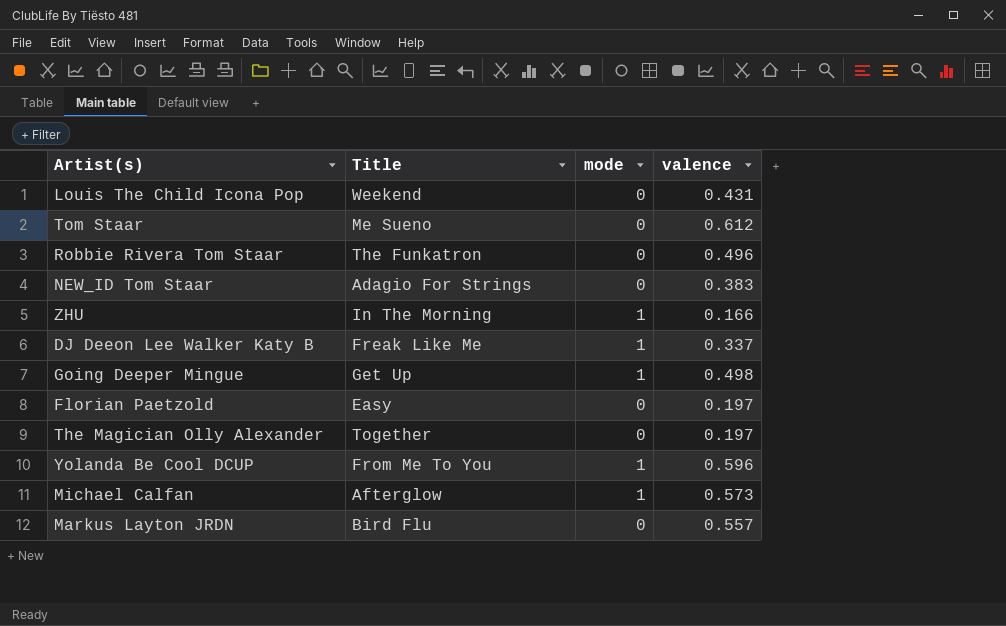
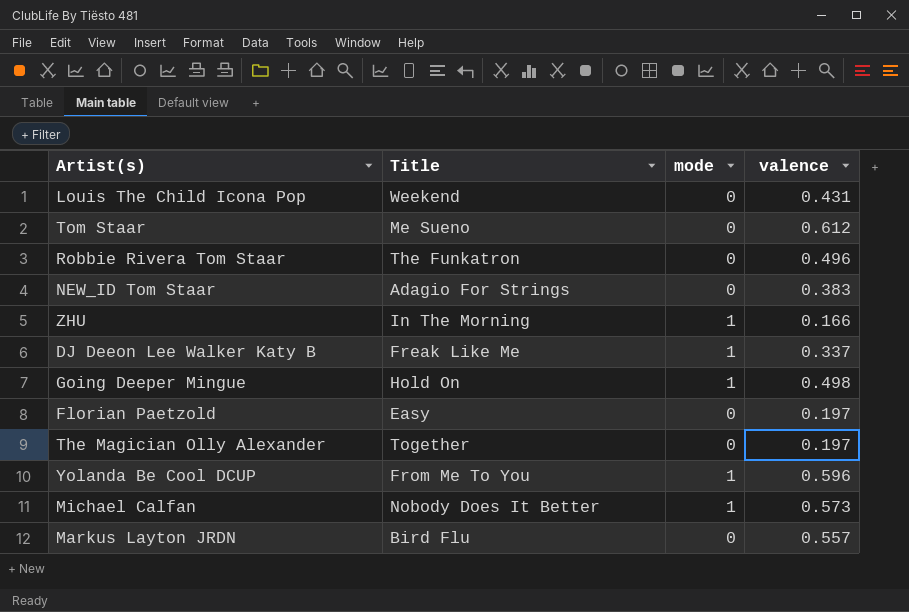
Going Deeper Mingue | Title: Get Up -> Hold On
Michael Calfan | Title: Afterglow -> Nobody Does It Better

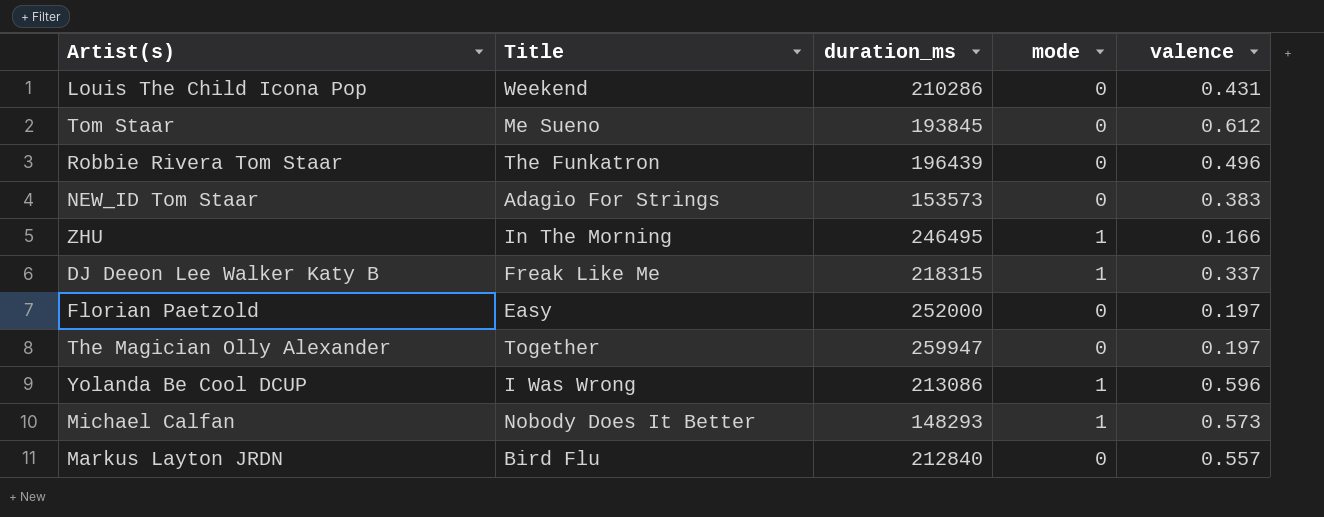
column duration_ms | position: none -> 3
row Going Deeper Mingue: Hold On | 1 | 0.498 -> none
Yolanda Be Cool DCUP | Title: From Me To You -> I Was Wrong

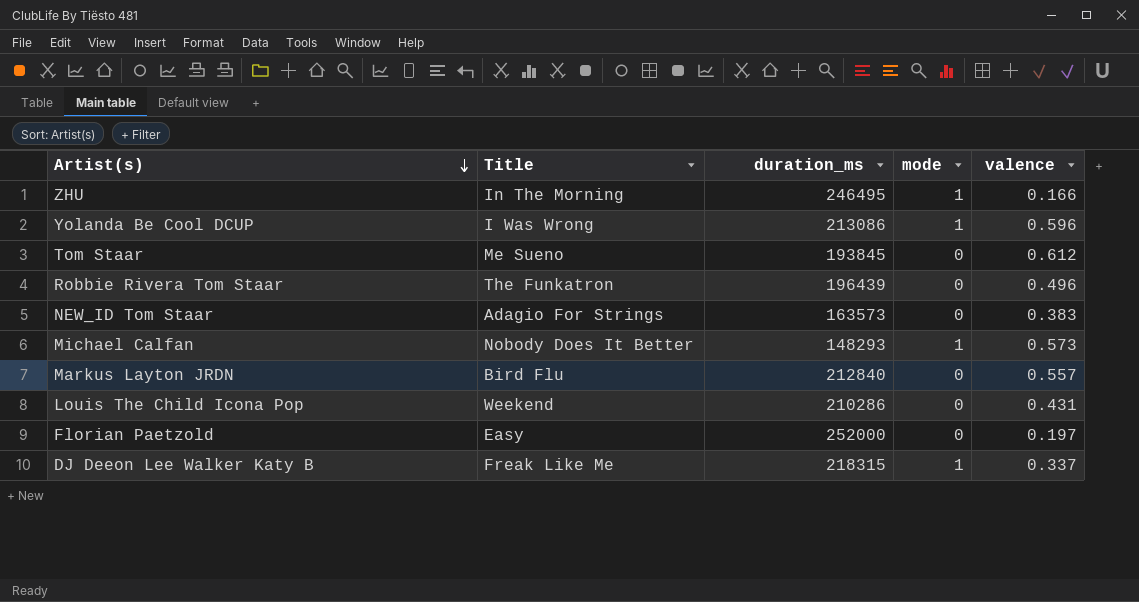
row order: none -> Artist(s) descending
row The Magician Olly Alexander: Together | 259947 | 0 | 0.197 -> none
NEW_ID Tom Staar | duration_ms: 153573 -> 163573

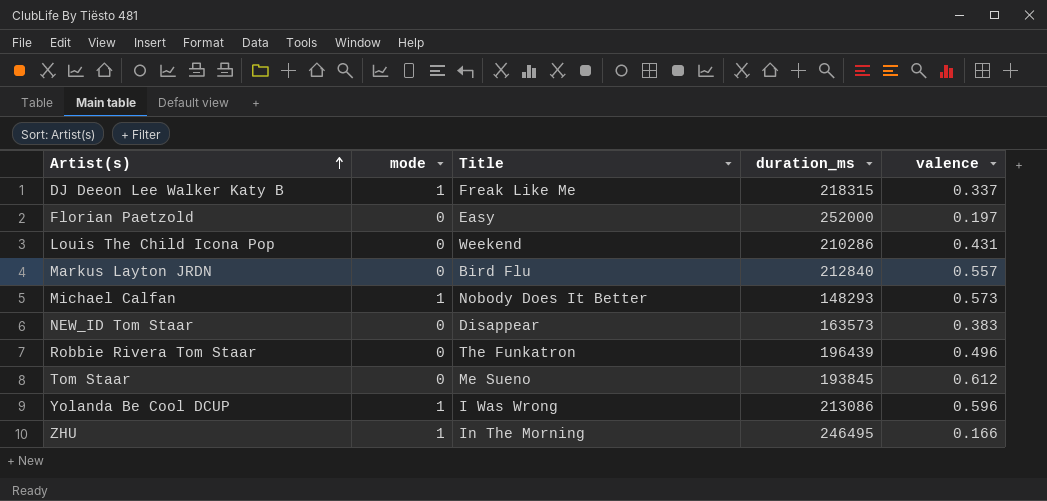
row order: Artist(s) descending -> Artist(s) ascending
column mode | position: 4 -> 2
NEW_ID Tom Staar | Title: Adagio For Strings -> Disappear

